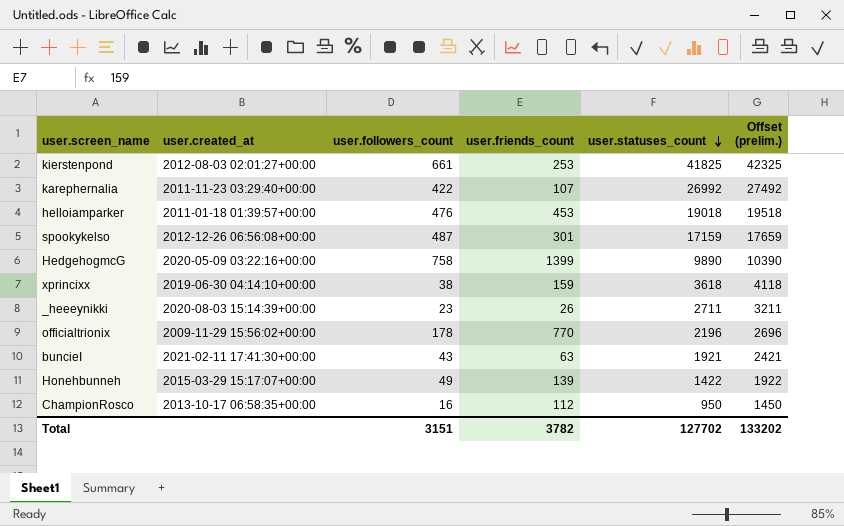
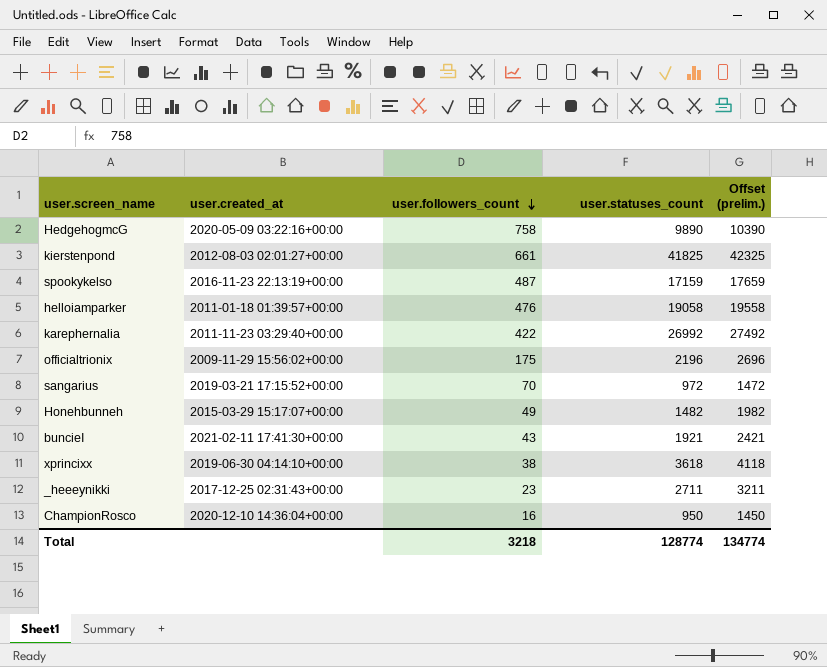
row order: user.statuses_count descending -> user.followers_count descending
column user.friends_count | position: 4 -> none
spookykelso | user.created_at: 2012-12-26 06:56:08+00:00 -> 2016-11-23 22:13:19+00:00
helloiamparker | user.statuses_count: 19018 -> 19058
helloiamparker | Offset (prelim.): 19518 -> 19558
officialtrionix | user.followers_count: 178 -> 175
row sangarius: none -> 2019-03-21 17:15:52+00:00 | 70 | 972 | 1472
Honehbunneh | user.statuses_count: 1422 -> 1482
Honehbunneh | Offset (prelim.): 1922 -> 1982
_heeeynikki | user.created_at: 2020-08-03 15:14:39+00:00 -> 2017-12-25 02:31:43+00:00
ChampionRosco | user.created_at: 2013-10-17 06:58:35+00:00 -> 2020-12-10 14:36:04+00:00
Total | user.followers_count: 3151 -> 3218
Total | user.statuses_count: 127702 -> 128774
Total | Offset (prelim.): 133202 -> 134774

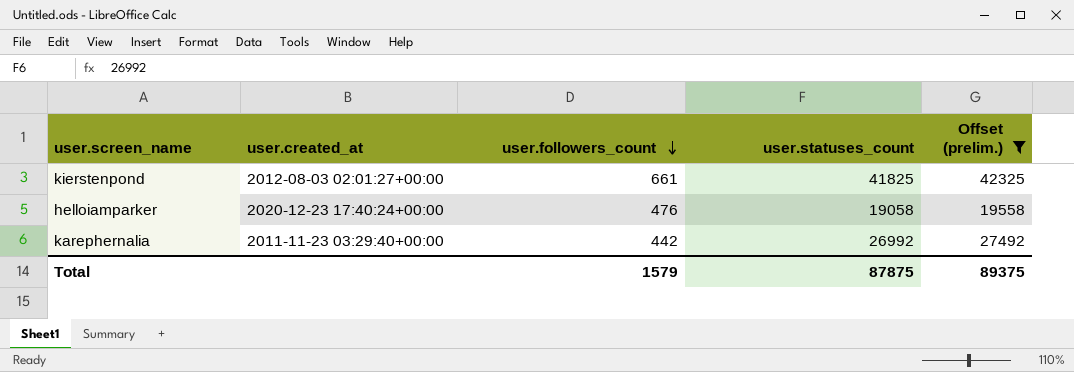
filter: none -> Offset (prelim.) >= 19558
helloiamparker | user.created_at: 2011-01-18 01:39:57+00:00 -> 2020-12-23 17:40:24+00:00
karephernalia | user.followers_count: 422 -> 442
Total | user.followers_count: 3218 -> 1579
Total | user.statuses_count: 128774 -> 87875
Total | Offset (prelim.): 134774 -> 89375

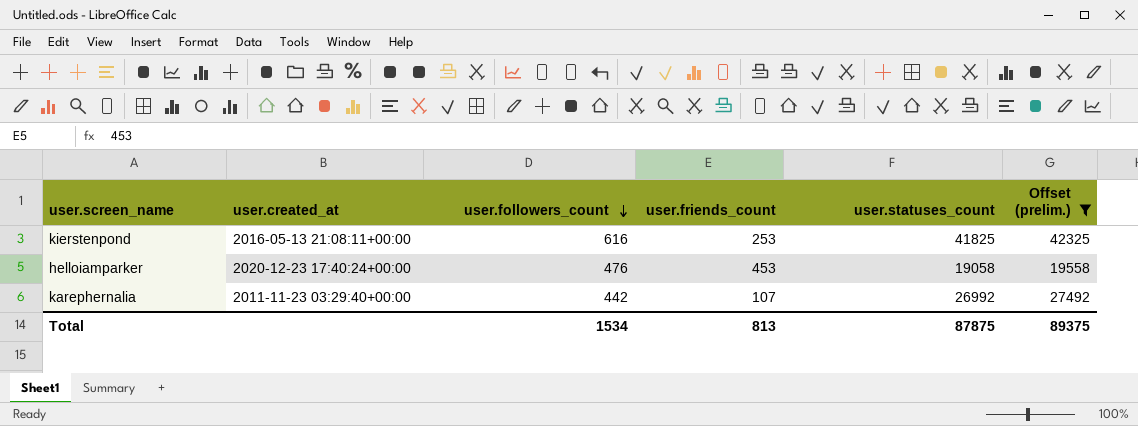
column user.friends_count | position: none -> 4
kierstenpond | user.created_at: 2012-08-03 02:01:27+00:00 -> 2016-05-13 21:08:11+00:00
kierstenpond | user.followers_count: 661 -> 616
Total | user.followers_count: 1579 -> 1534

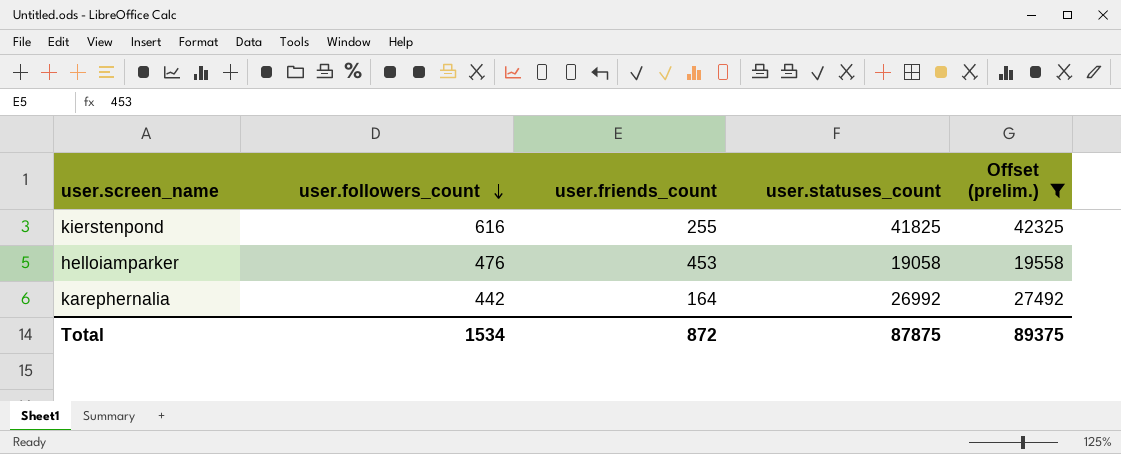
column user.created_at | position: 2 -> none
kierstenpond | user.friends_count: 253 -> 255
karephernalia | user.friends_count: 107 -> 164
Total | user.friends_count: 813 -> 872

